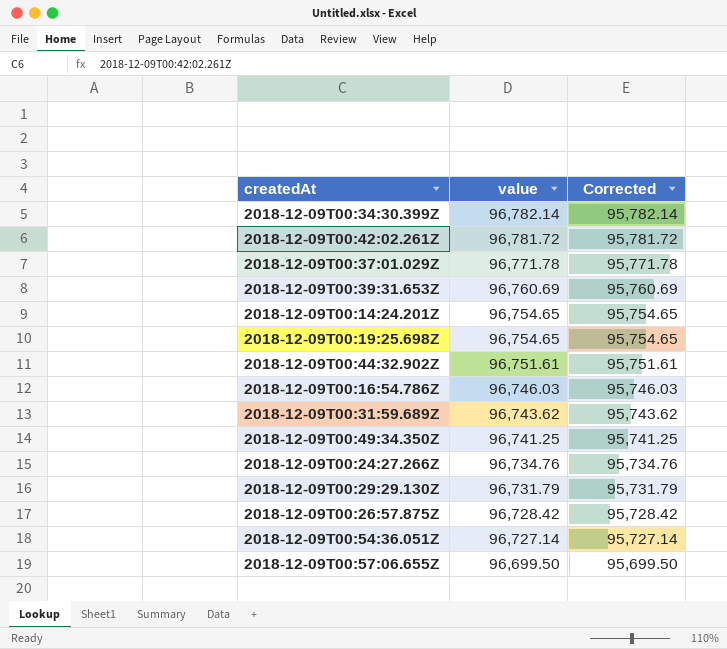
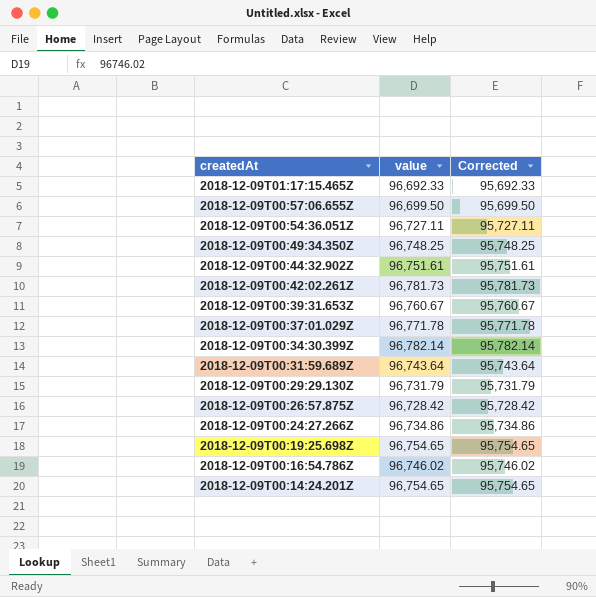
row order: value descending -> createdAt descending
row 2018-12-09T01:17:15.465Z: none -> 96,692.33 | 95,692.33
2018-12-09T00:54:36.051Z | value: 96,727.14 -> 96,727.11
2018-12-09T00:54:36.051Z | Corrected: 95,727.14 -> 95,727.11
2018-12-09T00:49:34.350Z | value: 96,741.25 -> 96,748.25
2018-12-09T00:49:34.350Z | Corrected: 95,741.25 -> 95,748.25
2018-12-09T00:42:02.261Z | value: 96,781.72 -> 96,781.73
2018-12-09T00:42:02.261Z | Corrected: 95,781.72 -> 95,781.73
2018-12-09T00:39:31.653Z | value: 96,760.69 -> 96,760.67
2018-12-09T00:39:31.653Z | Corrected: 95,760.69 -> 95,760.67
2018-12-09T00:31:59.689Z | value: 96,743.62 -> 96,743.64
2018-12-09T00:31:59.689Z | Corrected: 95,743.62 -> 95,743.64
2018-12-09T00:24:27.266Z | value: 96,734.76 -> 96,734.86
2018-12-09T00:24:27.266Z | Corrected: 95,734.76 -> 95,734.86
2018-12-09T00:16:54.786Z | value: 96,746.03 -> 96,746.02
2018-12-09T00:16:54.786Z | Corrected: 95,746.03 -> 95,746.02

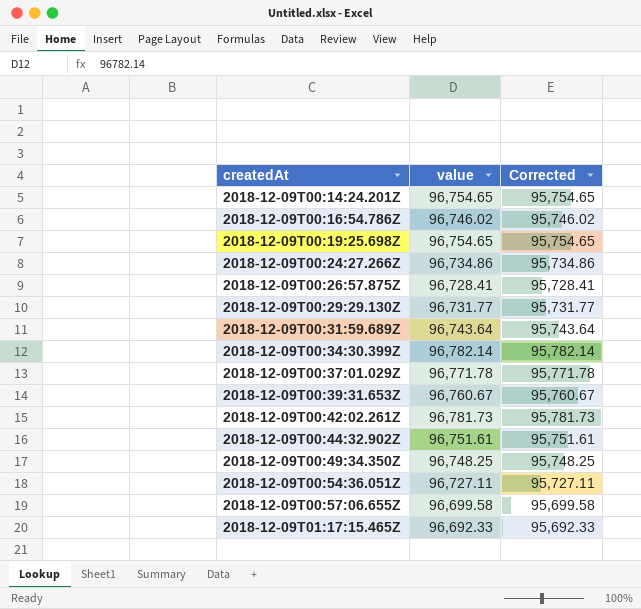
row order: createdAt descending -> createdAt ascending
2018-12-09T00:26:57.875Z | value: 96,728.42 -> 96,728.41
2018-12-09T00:26:57.875Z | Corrected: 95,728.42 -> 95,728.41
2018-12-09T00:29:29.130Z | value: 96,731.79 -> 96,731.77
2018-12-09T00:29:29.130Z | Corrected: 95,731.79 -> 95,731.77
2018-12-09T00:57:06.655Z | value: 96,699.50 -> 96,699.58
2018-12-09T00:57:06.655Z | Corrected: 95,699.50 -> 95,699.58

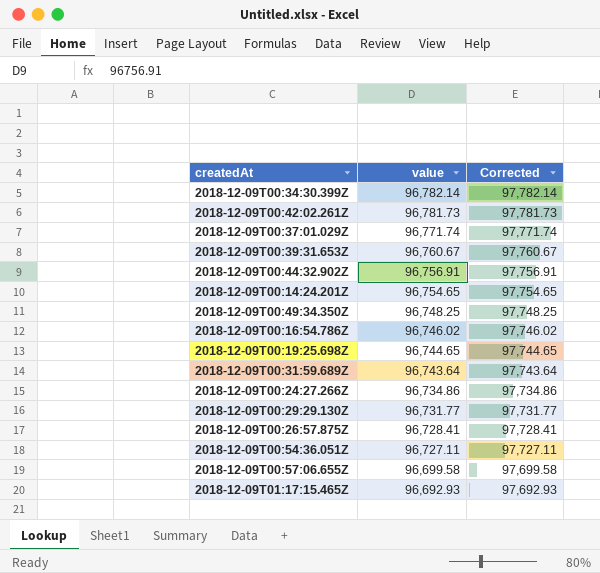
row order: createdAt ascending -> value descending
column Corrected | formula: [value] - 1000 -> [value] + 1000
2018-12-09T00:37:01.029Z | value: 96,771.78 -> 96,771.74
2018-12-09T00:44:32.902Z | value: 96,751.61 -> 96,756.91
2018-12-09T00:19:25.698Z | value: 96,754.65 -> 96,744.65
2018-12-09T01:17:15.465Z | value: 96,692.33 -> 96,692.93

